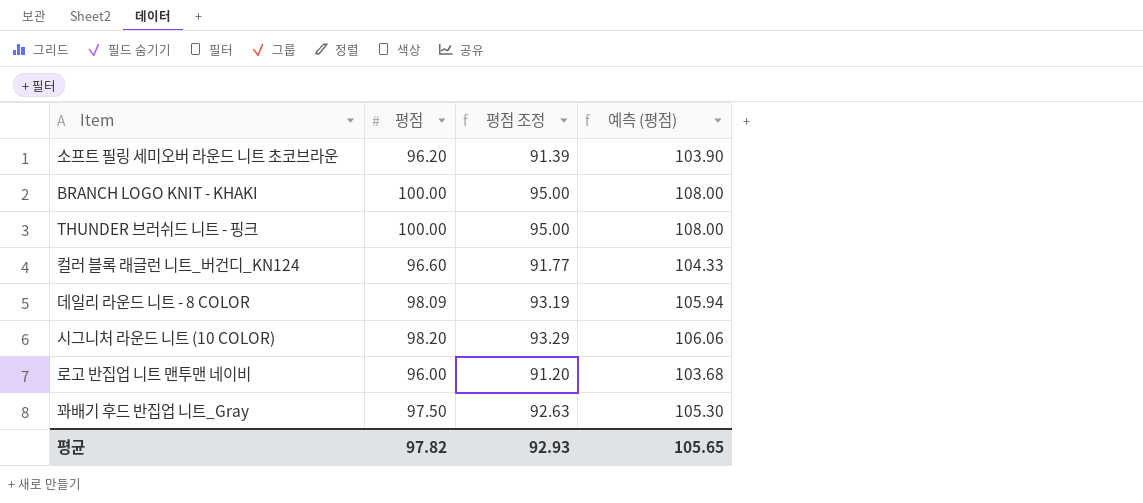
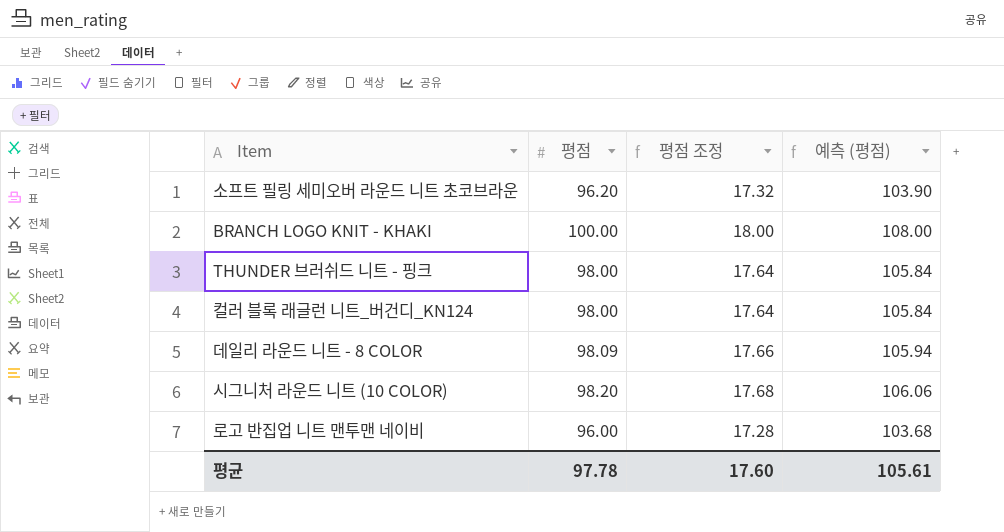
column 평점 조정 | formula: [평점] * 0.95 -> [평점] * 0.18
row 꽈배기 후드 반집업 니트_Gray: 97.50 | 92.63 | 105.30 -> none
THUNDER 브러쉬드 니트 - 핑크 | 평점: 100.00 -> 98.00
THUNDER 브러쉬드 니트 - 핑크 | 예측 (평점): 108.00 -> 105.84
컬러 블록 래글런 니트_버건디_KN124 | 평점: 96.60 -> 98.00
컬러 블록 래글런 니트_버건디_KN124 | 예측 (평점): 104.33 -> 105.84
평균 | 평점: 97.82 -> 97.78
평균 | 평점 조정: 92.93 -> 17.60
평균 | 예측 (평점): 105.65 -> 105.61

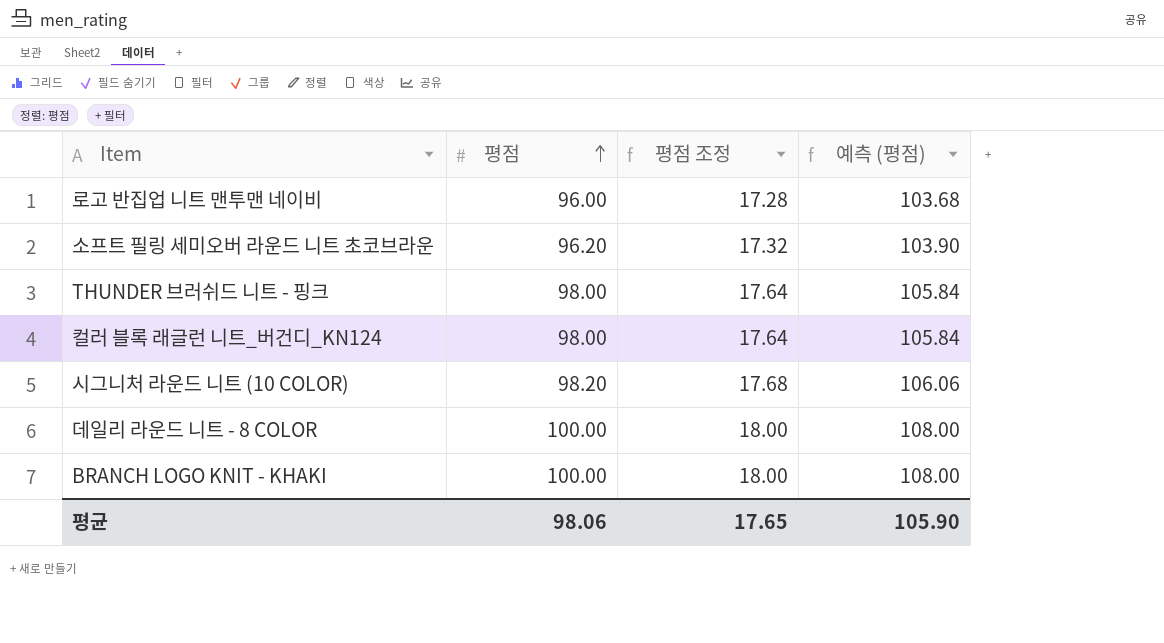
row order: none -> 평점 ascending
데일리 라운드 니트 - 8 COLOR | 평점: 98.09 -> 100.00
데일리 라운드 니트 - 8 COLOR | 평점 조정: 17.66 -> 18.00
데일리 라운드 니트 - 8 COLOR | 예측 (평점): 105.94 -> 108.00
평균 | 평점: 97.78 -> 98.06
평균 | 평점 조정: 17.60 -> 17.65
평균 | 예측 (평점): 105.61 -> 105.90

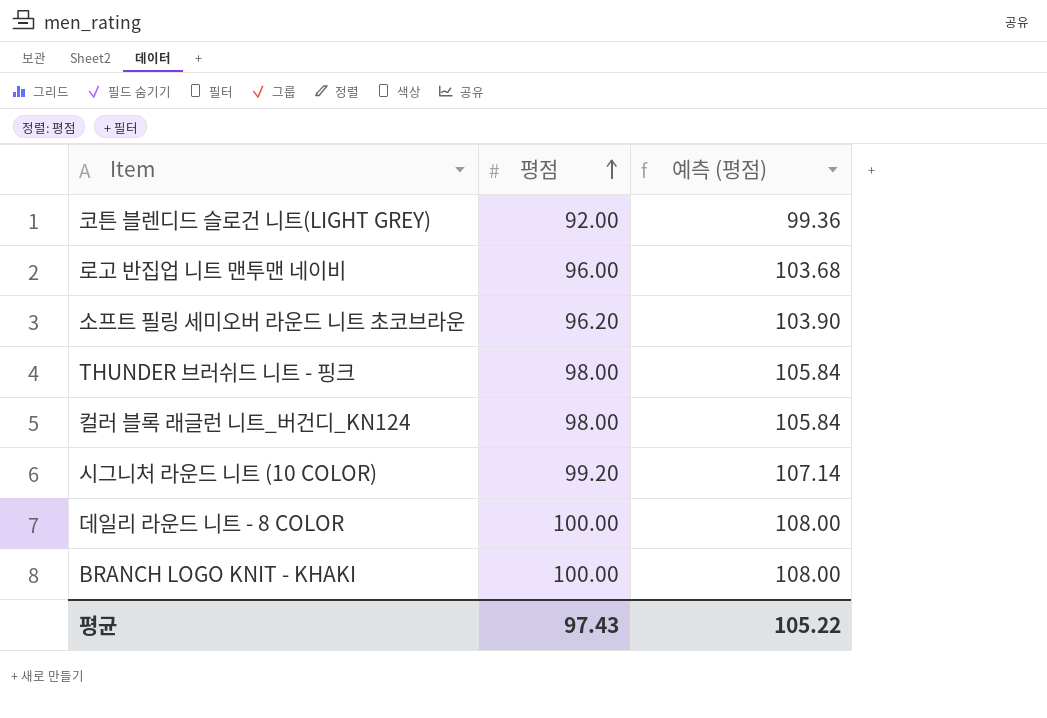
column 평점 조정 | formula: [평점] * 0.18 -> none
row 코튼 블렌디드 슬로건 니트(LIGHT GREY): none -> 92.00 | 99.36
시그니처 라운드 니트 (10 COLOR) | 평점: 98.20 -> 99.20
시그니처 라운드 니트 (10 COLOR) | 예측 (평점): 106.06 -> 107.14
평균 | 평점: 98.06 -> 97.43
평균 | 예측 (평점): 105.90 -> 105.22

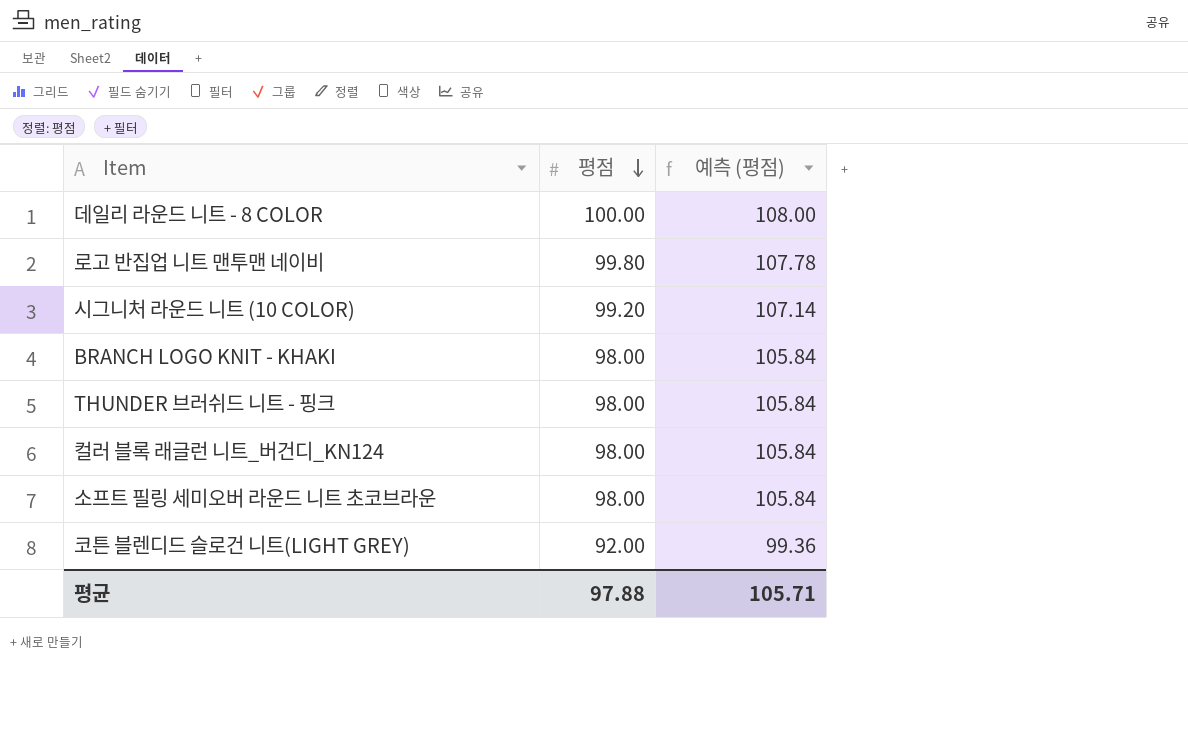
row order: 평점 ascending -> 평점 descending
로고 반집업 니트 맨투맨 네이비 | 평점: 96.00 -> 99.80
로고 반집업 니트 맨투맨 네이비 | 예측 (평점): 103.68 -> 107.78
BRANCH LOGO KNIT - KHAKI | 평점: 100.00 -> 98.00
BRANCH LOGO KNIT - KHAKI | 예측 (평점): 108.00 -> 105.84
소프트 필링 세미오버 라운드 니트 초코브라운 | 평점: 96.20 -> 98.00
소프트 필링 세미오버 라운드 니트 초코브라운 | 예측 (평점): 103.90 -> 105.84
평균 | 평점: 97.43 -> 97.88
평균 | 예측 (평점): 105.22 -> 105.71

